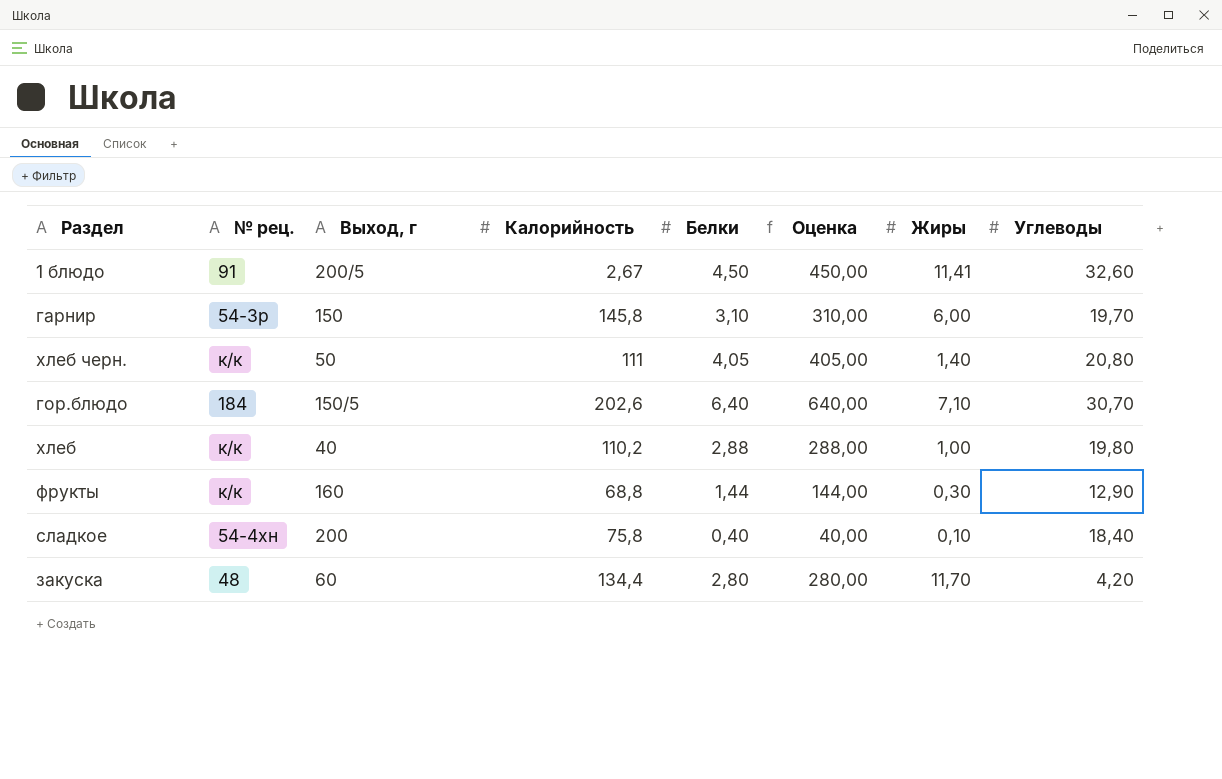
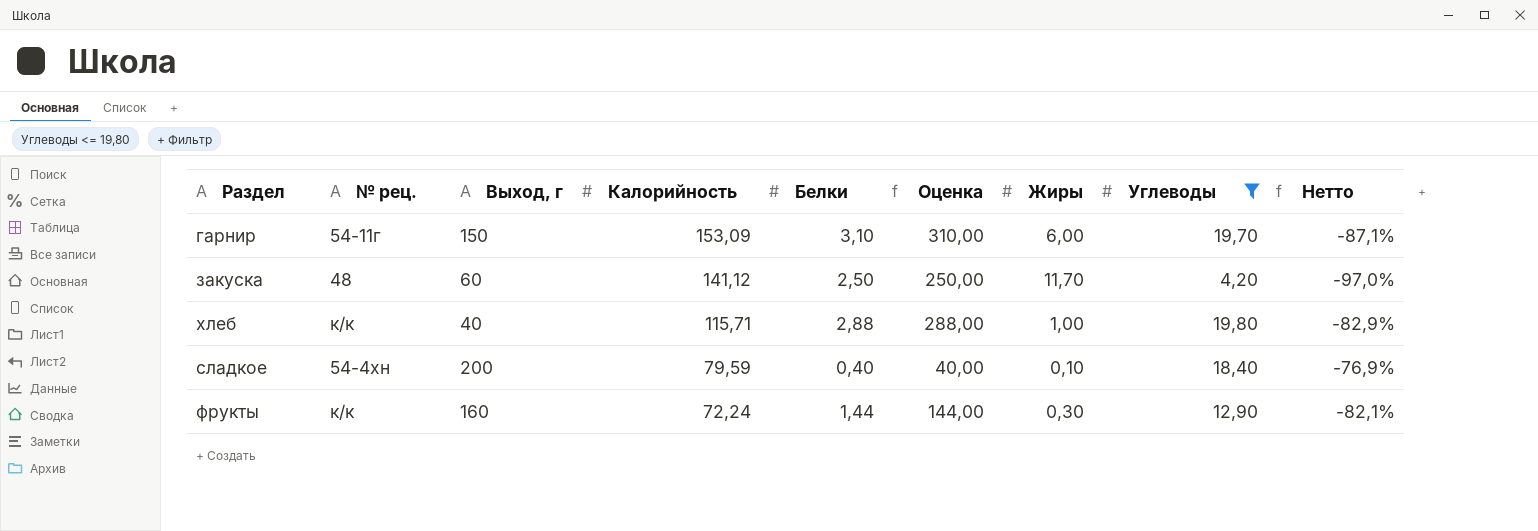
filter: none -> Углеводы <= 19,80
row order: none -> Калорийность descending
column Нетто | formula: none -> ([Углеводы] - [Калорийность]) / [Калорийность]
гарнир | № рец.: 54-3р -> 54-11г
гарнир | Калорийность: 145,8 -> 153,09
закуска | Калорийность: 134,4 -> 141,12
закуска | Белки: 2,80 -> 2,50
закуска | Оценка: 280,00 -> 250,00
хлеб | Калорийность: 110,2 -> 115,71
сладкое | Калорийность: 75,8 -> 79,59
фрукты | Калорийность: 68,8 -> 72,24

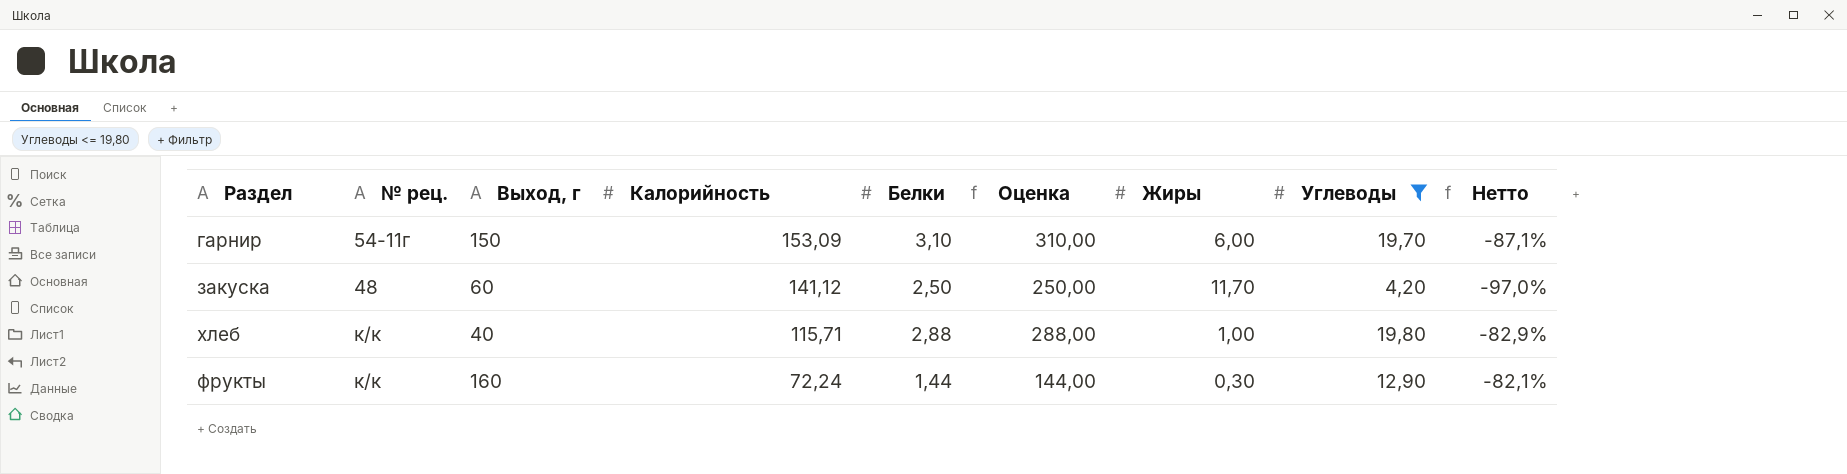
row сладкое: 54-4хн | 200 | 79,59 | 0,40 | 40,00 | 0,10 | 18,40 | -76,9% -> none

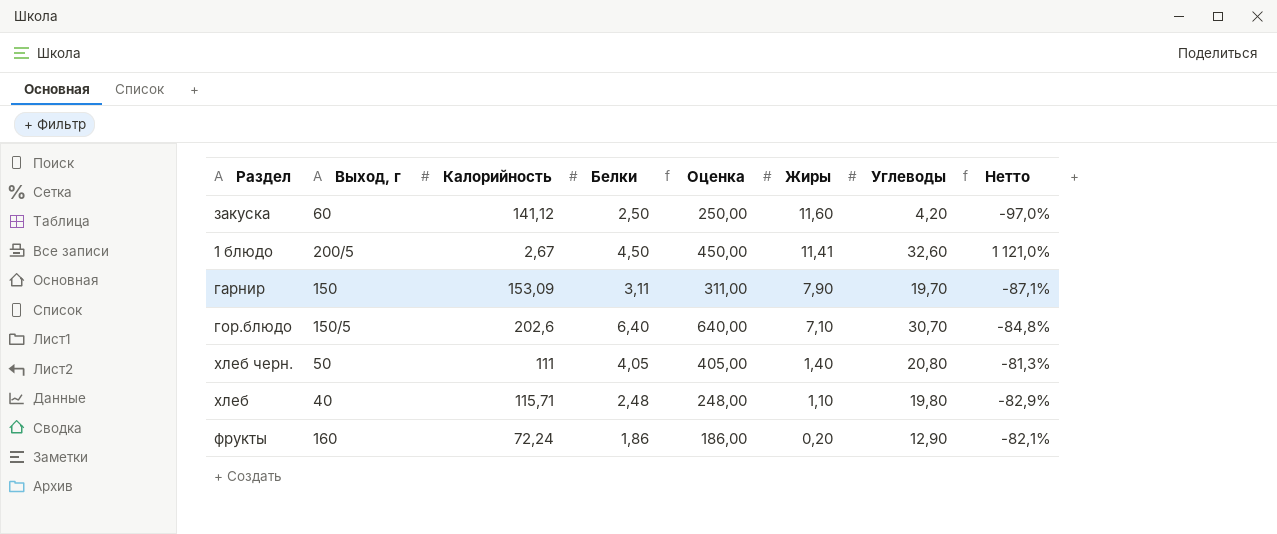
filter: Углеводы <= 19,80 -> none
row order: Калорийность descending -> Жиры descending
column № рец. | position: 2 -> none
закуска | Жиры: 11,70 -> 11,60
гарнир | Белки: 3,10 -> 3,11
гарнир | Оценка: 310,00 -> 311,00
гарнир | Жиры: 6,00 -> 7,90
хлеб | Белки: 2,88 -> 2,48
хлеб | Оценка: 288,00 -> 248,00
хлеб | Жиры: 1,00 -> 1,10
фрукты | Белки: 1,44 -> 1,86
фрукты | Оценка: 144,00 -> 186,00
фрукты | Жиры: 0,30 -> 0,20

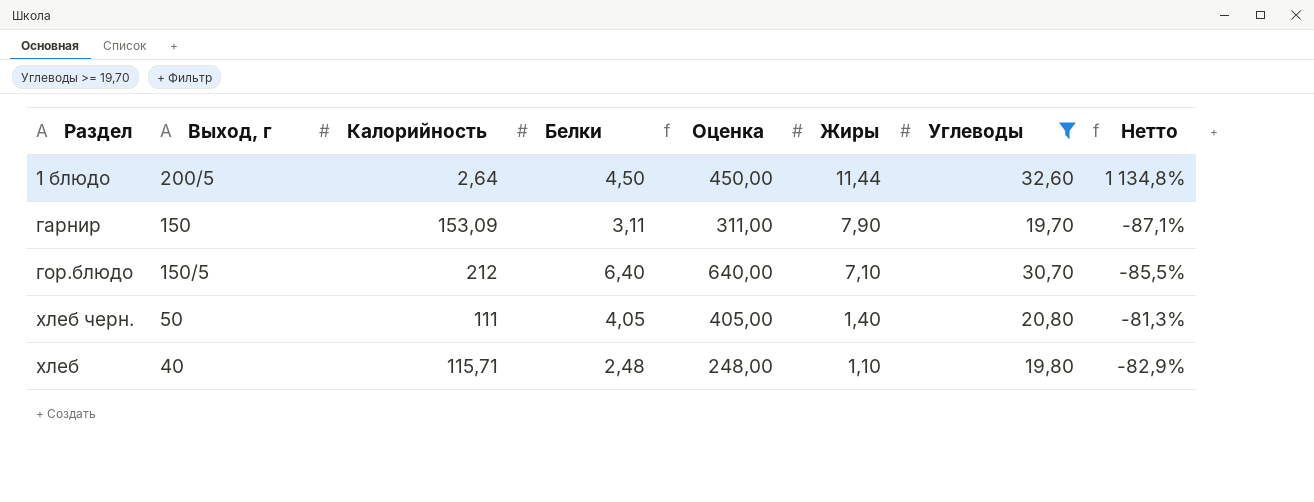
filter: none -> Углеводы >= 19,70
1 блюдо | Калорийность: 2,67 -> 2,64
1 блюдо | Жиры: 11,41 -> 11,44
1 блюдо | Нетто: 1 121,0% -> 1 134,8%
гор.блюдо | Калорийность: 202,6 -> 212
гор.блюдо | Нетто: -84,8% -> -85,5%

